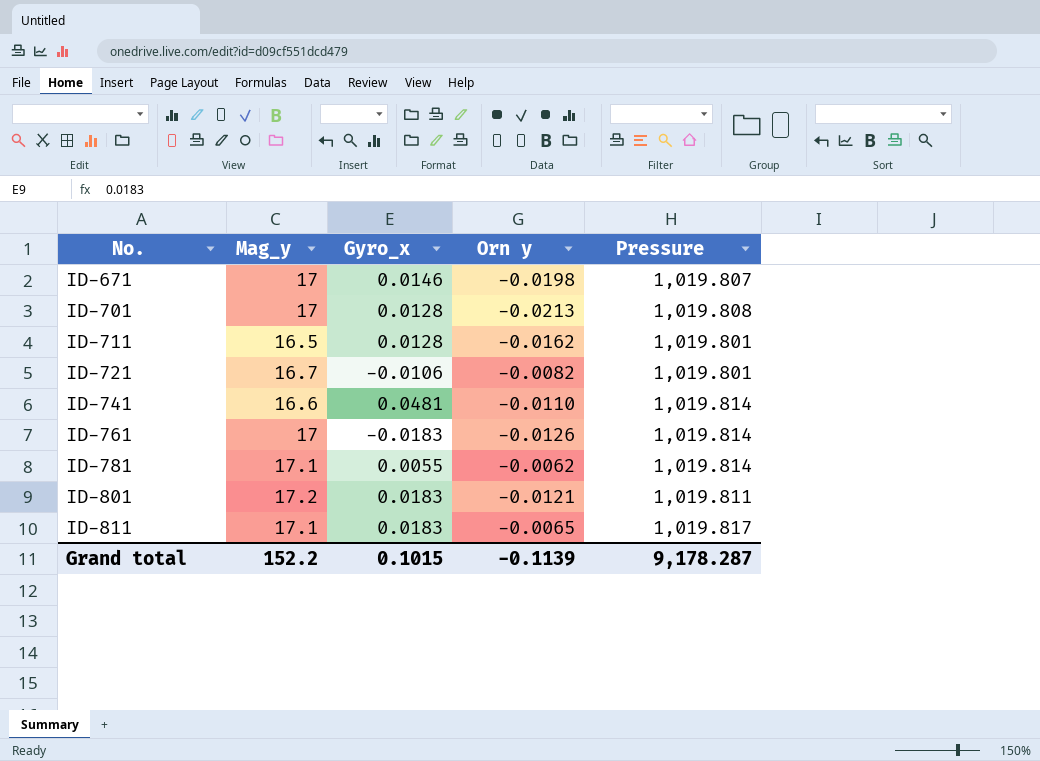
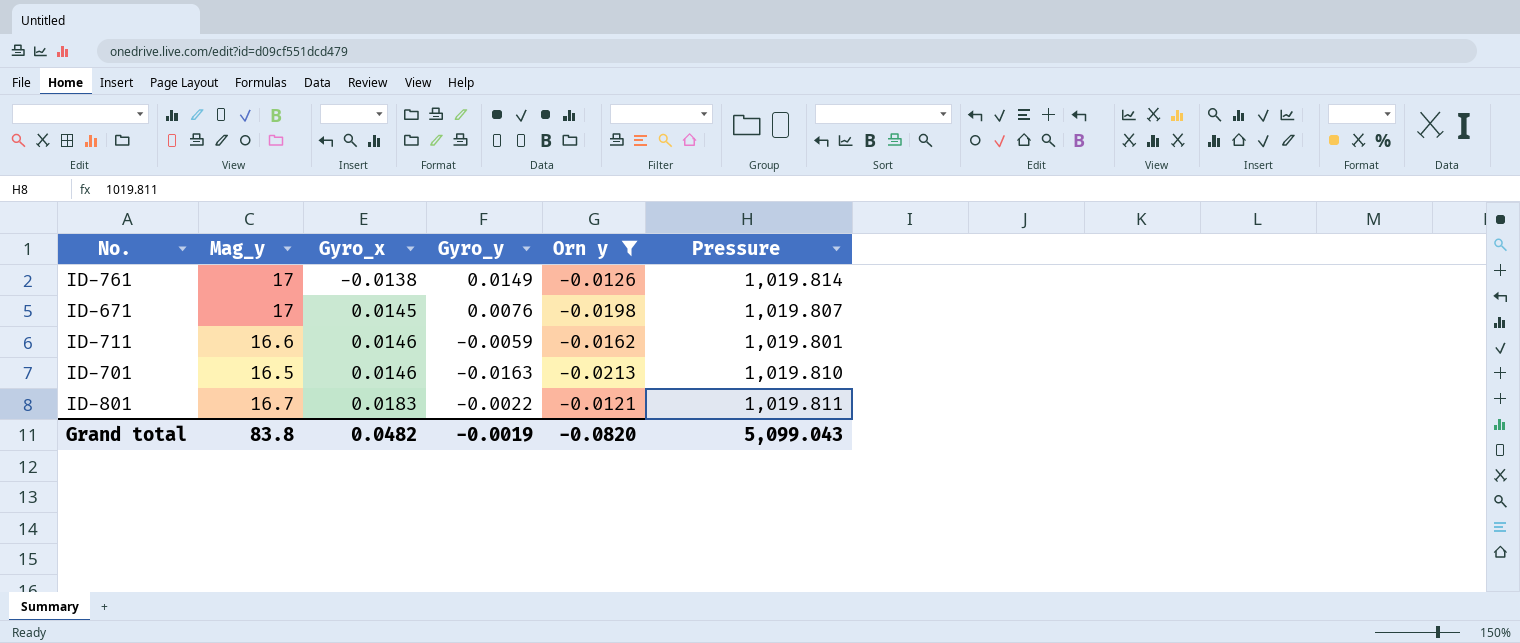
filter: none -> Orn y <= -0.0121
row order: No. ascending -> Gyro_x ascending
column Gyro_y | position: none -> 4
ID-761 | Gyro_x: -0.0183 -> -0.0138
ID-671 | Gyro_x: 0.0146 -> 0.0145
ID-711 | Mag_y: 16.5 -> 16.6
ID-711 | Gyro_x: 0.0128 -> 0.0146
ID-701 | Mag_y: 17 -> 16.5
ID-701 | Gyro_x: 0.0128 -> 0.0146
ID-701 | Pressure: 1,019.808 -> 1,019.810
ID-801 | Mag_y: 17.2 -> 16.7
Grand total | Mag_y: 152.2 -> 83.8
Grand total | Gyro_x: 0.1015 -> 0.0482
Grand total | Orn y: -0.1139 -> -0.0820
Grand total | Pressure: 9,178.287 -> 5,099.043

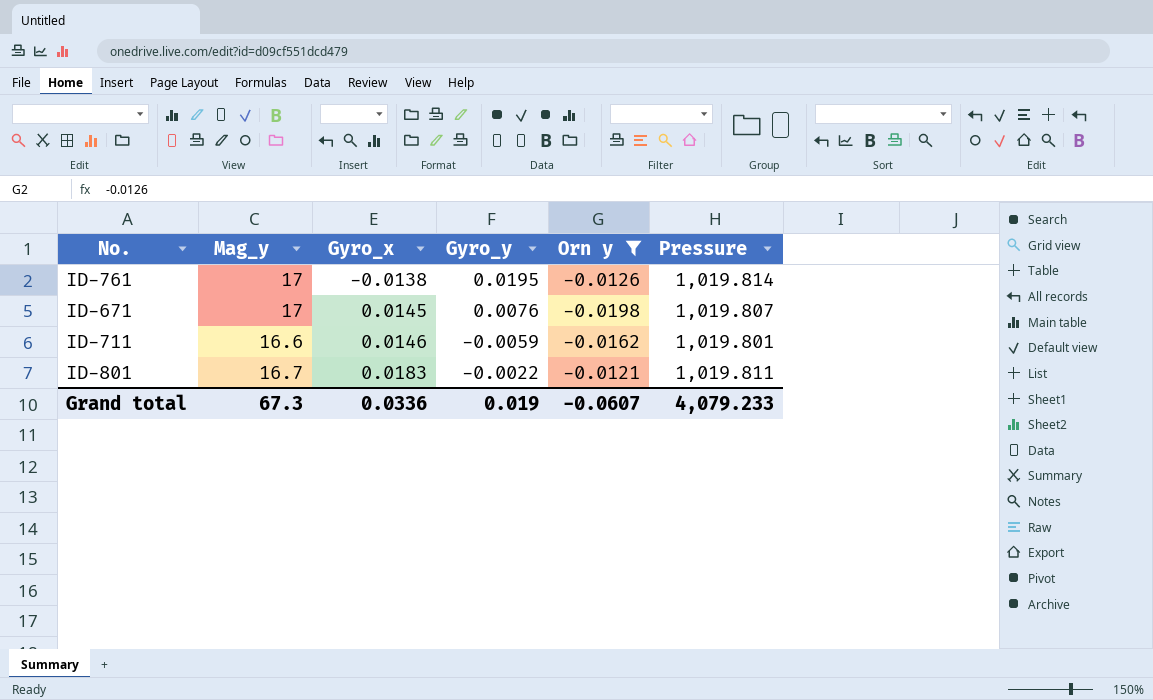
row ID-701: 16.5 | 0.0146 | -0.0163 | -0.0213 | 1,019.810 -> none
ID-761 | Gyro_y: 0.0149 -> 0.0195
Grand total | Mag_y: 83.8 -> 67.3
Grand total | Gyro_x: 0.0482 -> 0.0336
Grand total | Gyro_y: -0.0019 -> 0.019
Grand total | Orn y: -0.0820 -> -0.0607
Grand total | Pressure: 5,099.043 -> 4,079.233

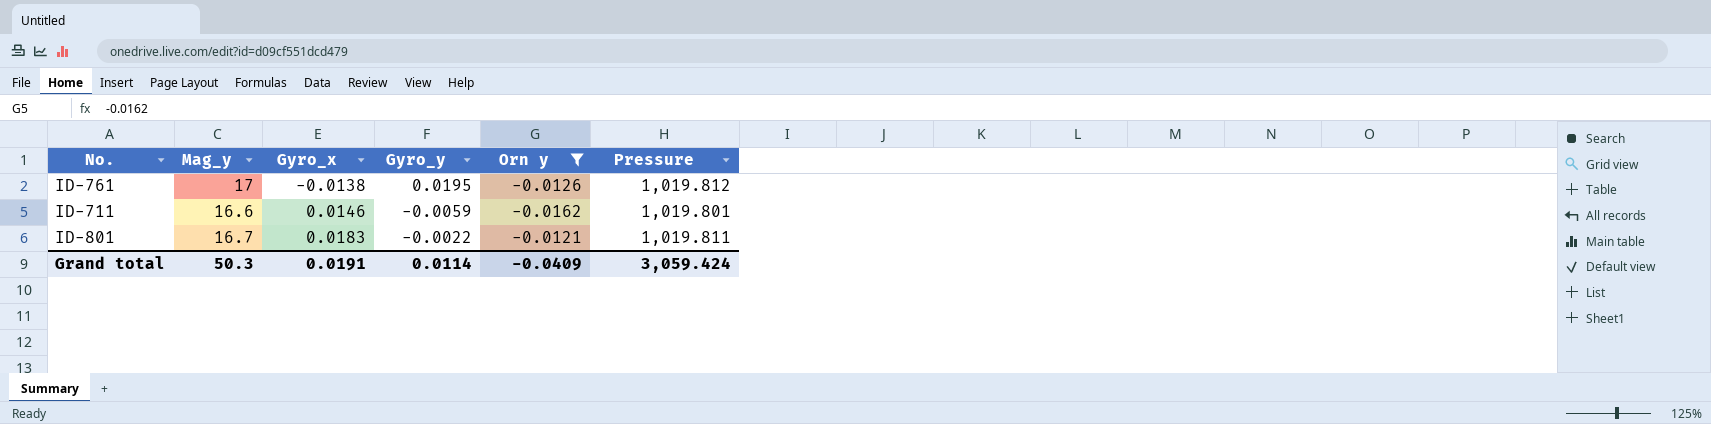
row ID-671: 17 | 0.0145 | 0.0076 | -0.0198 | 1,019.807 -> none
ID-761 | Pressure: 1,019.814 -> 1,019.812
Grand total | Mag_y: 67.3 -> 50.3
Grand total | Gyro_x: 0.0336 -> 0.0191
Grand total | Gyro_y: 0.019 -> 0.0114
Grand total | Orn y: -0.0607 -> -0.0409
Grand total | Pressure: 4,079.233 -> 3,059.424

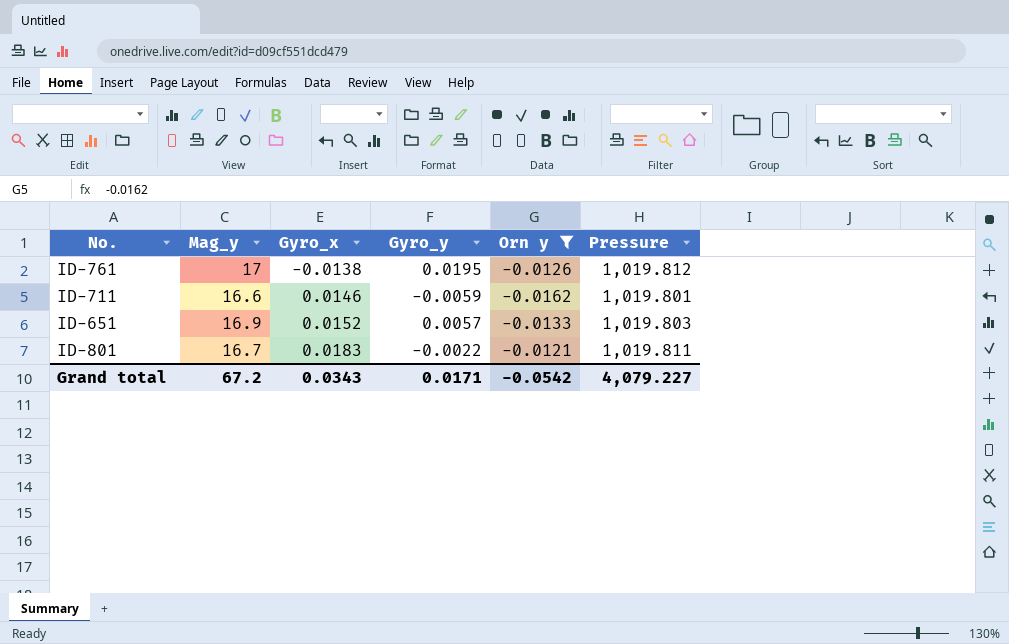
row ID-651: none -> 16.9 | 0.0152 | 0.0057 | -0.0133 | 1,019.803
Grand total | Mag_y: 50.3 -> 67.2
Grand total | Gyro_x: 0.0191 -> 0.0343
Grand total | Gyro_y: 0.0114 -> 0.0171
Grand total | Orn y: -0.0409 -> -0.0542
Grand total | Pressure: 3,059.424 -> 4,079.227

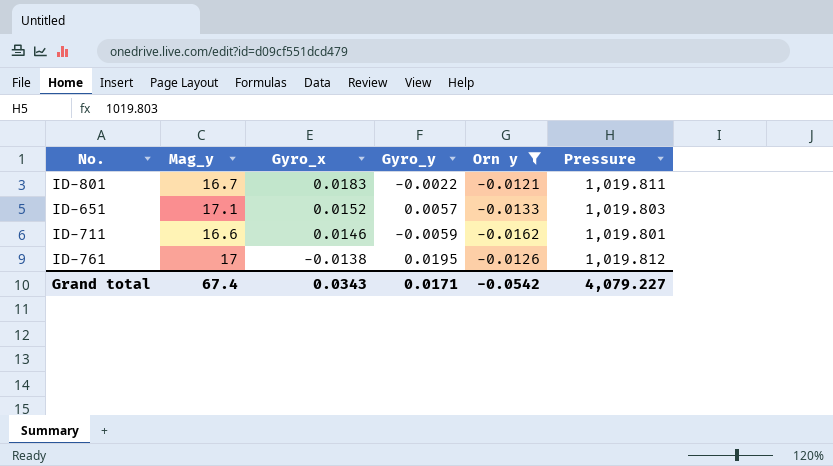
row order: Gyro_x ascending -> Gyro_x descending
ID-651 | Mag_y: 16.9 -> 17.1
Grand total | Mag_y: 67.2 -> 67.4

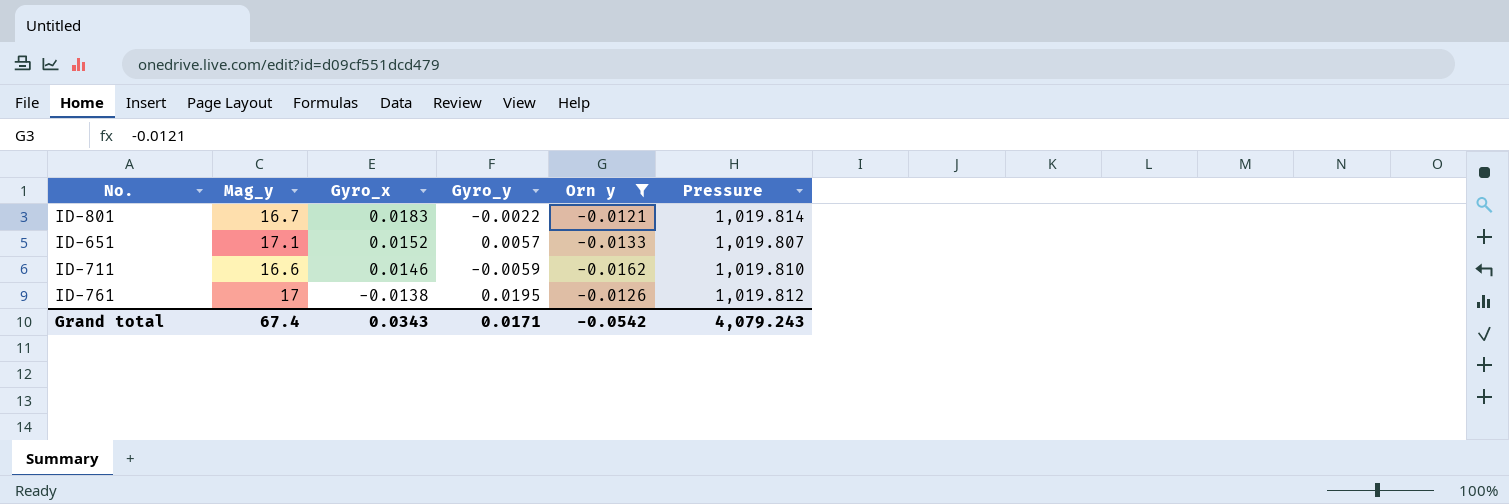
ID-801 | Pressure: 1,019.811 -> 1,019.814
ID-651 | Pressure: 1,019.803 -> 1,019.807
ID-711 | Pressure: 1,019.801 -> 1,019.810
Grand total | Pressure: 4,079.227 -> 4,079.243

